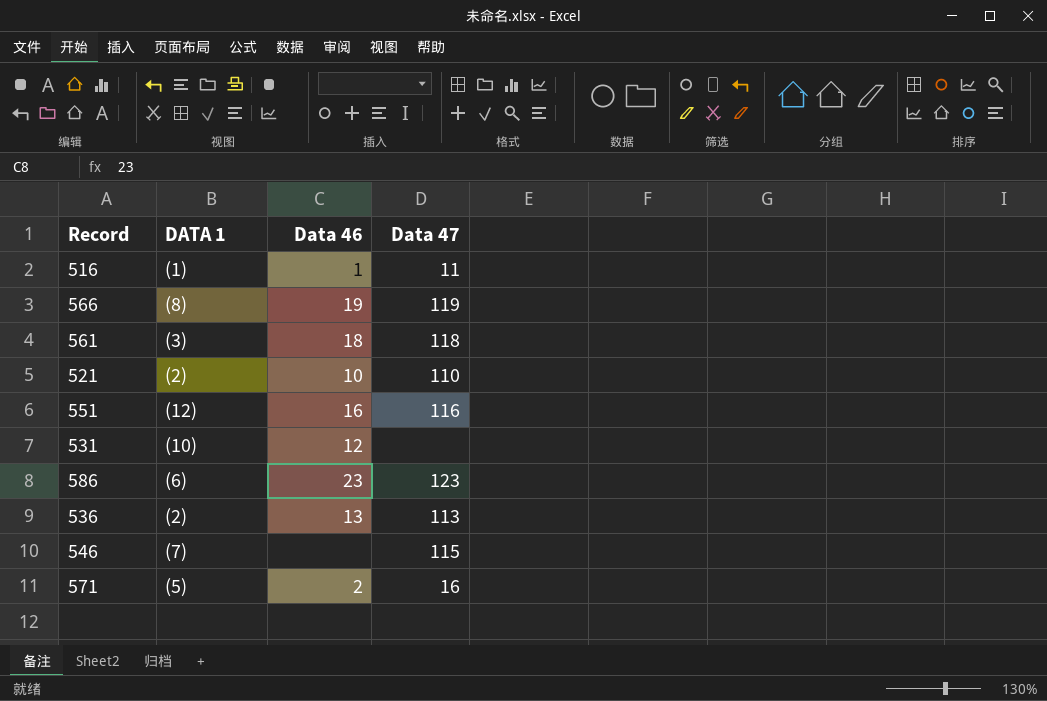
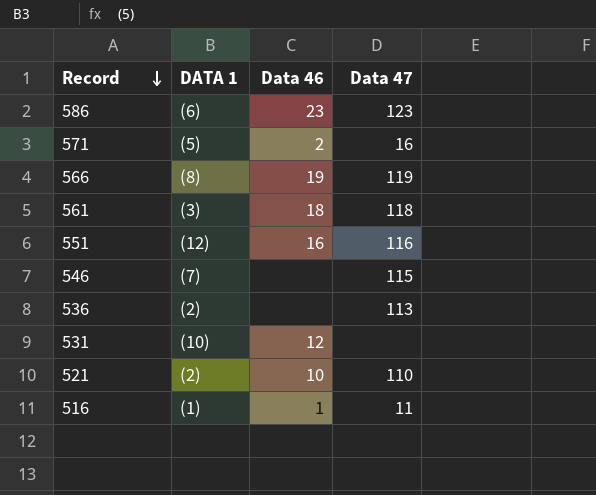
row order: none -> Record descending
536 | Data 46: 13 -> none

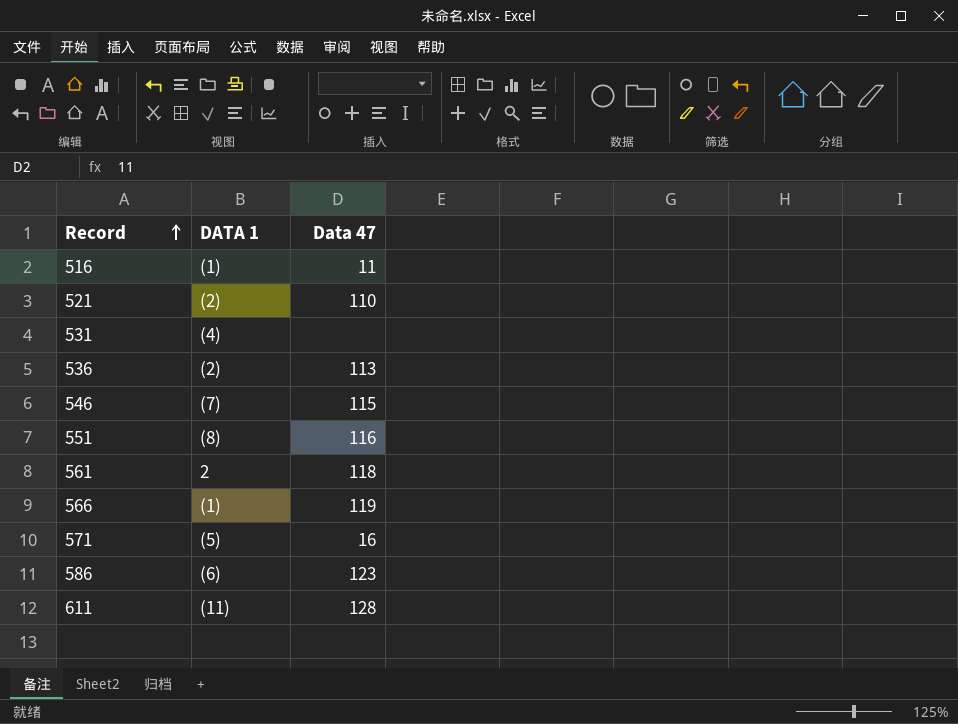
row order: Record descending -> Record ascending
column Data 46 | position: 3 -> none
531 | DATA 1: (10) -> (4)
551 | DATA 1: (12) -> (8)
561 | DATA 1: (3) -> 2
566 | DATA 1: (8) -> (1)
row 611: none -> (11) | 128

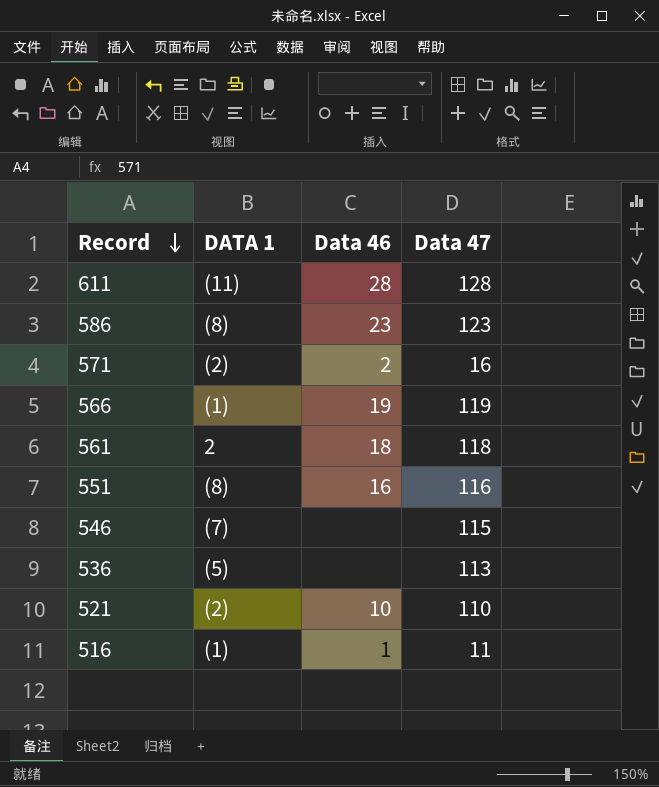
row order: Record ascending -> Record descending
column Data 46 | position: none -> 3
row 531: (4) | none -> none
586 | DATA 1: (6) -> (8)
571 | DATA 1: (5) -> (2)
536 | DATA 1: (2) -> (5)

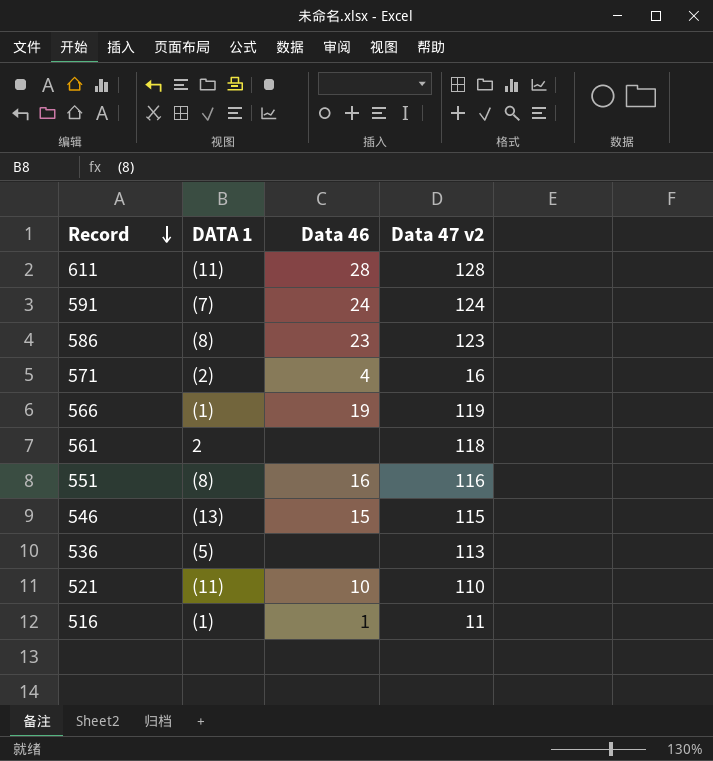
column name: Data 47 -> Data 47 v2
row 591: none -> (7) | 24 | 124
571 | Data 46: 2 -> 4
561 | Data 46: 18 -> none
546 | DATA 1: (7) -> (13)
546 | Data 46: none -> 15
521 | DATA 1: (2) -> (11)

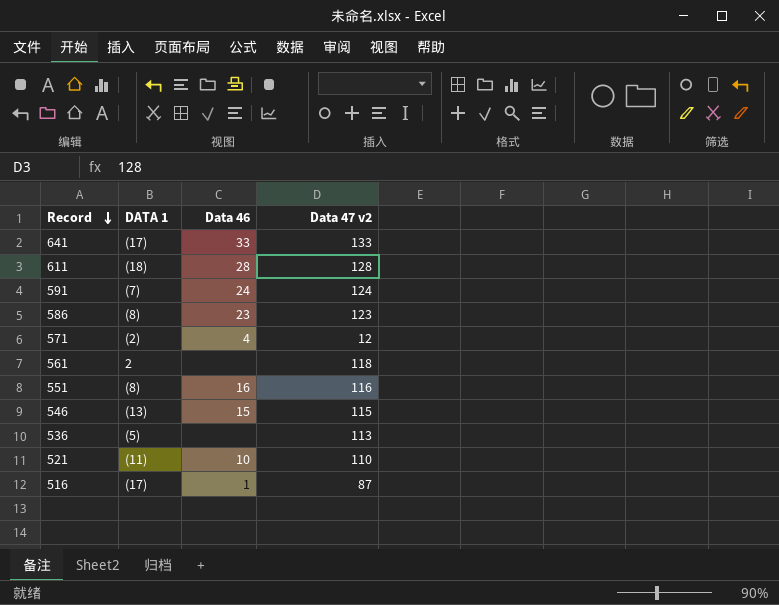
row 566: (1) | 19 | 119 -> none
row 641: none -> (17) | 33 | 133
611 | DATA 1: (11) -> (18)
571 | Data 47 v2: 16 -> 12
516 | DATA 1: (1) -> (17)
516 | Data 47 v2: 11 -> 87

